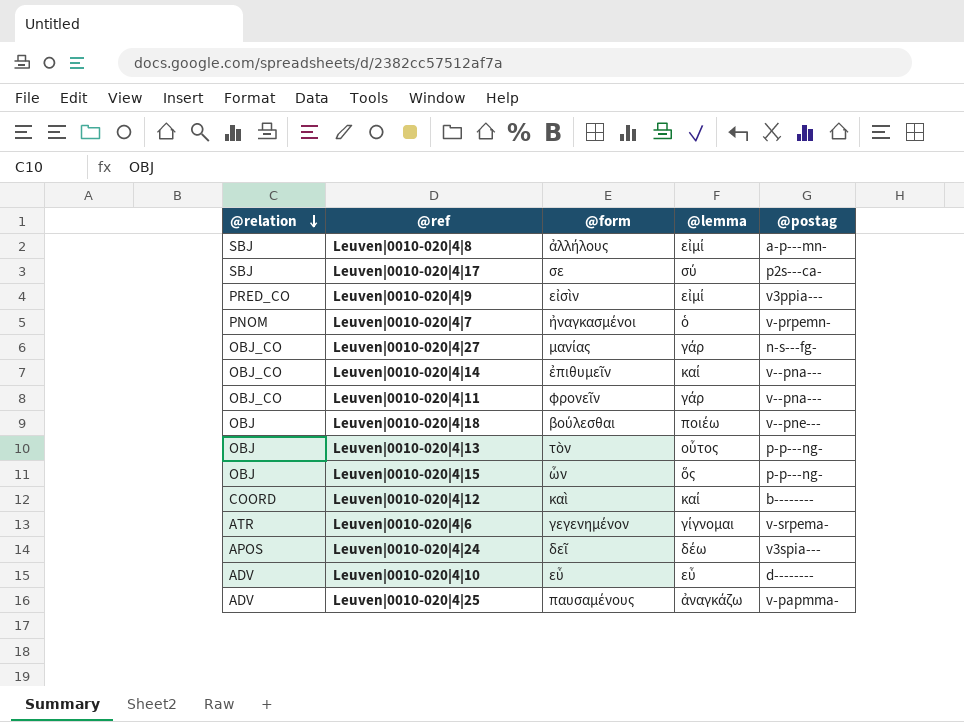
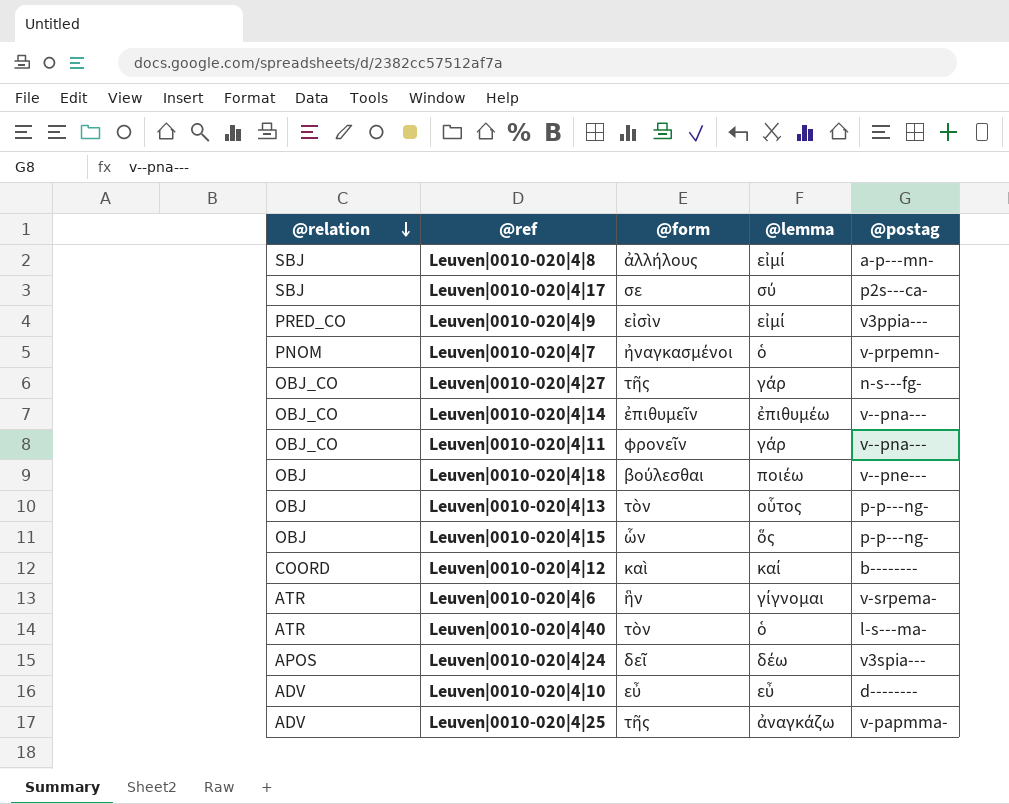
Leuven|0010-020|4|27 | @form: μανίας -> τῆς
Leuven|0010-020|4|14 | @lemma: καί -> ἐπιθυμέω
Leuven|0010-020|4|6 | @form: γεγενημένον -> ἣν
row Leuven|0010-020|4|40: none -> ATR | τὸν | ὁ | l-s---ma-
Leuven|0010-020|4|25 | @form: παυσαμένους -> τῆς

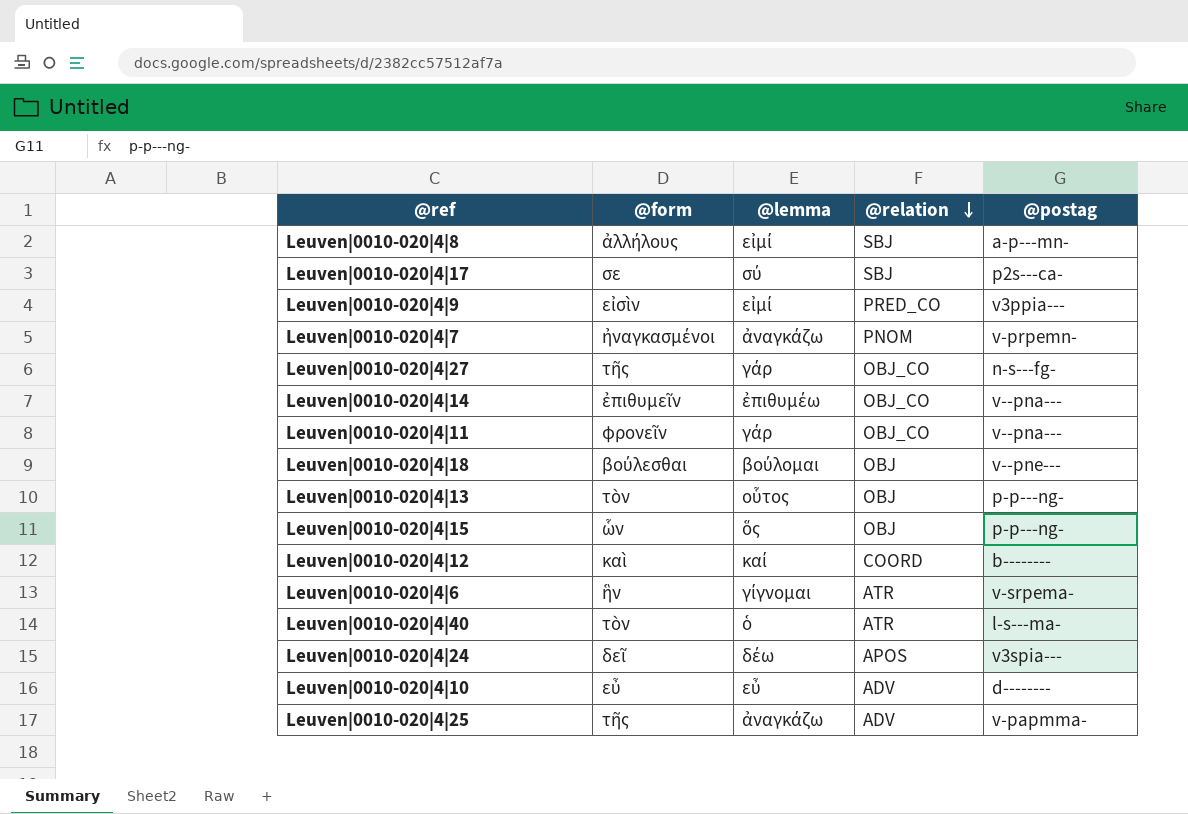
column @relation | position: 1 -> 4
Leuven|0010-020|4|7 | @lemma: ὁ -> ἀναγκάζω
Leuven|0010-020|4|18 | @lemma: ποιέω -> βούλομαι

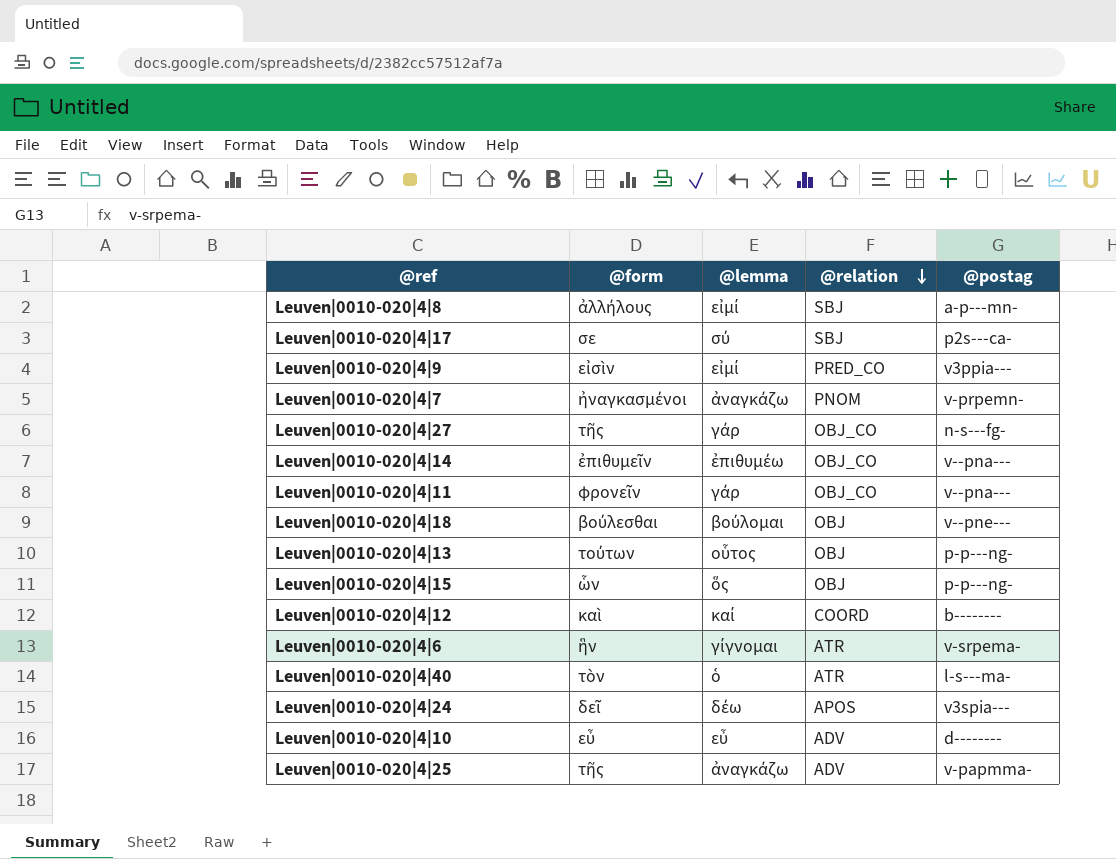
Leuven|0010-020|4|13 | @form: τὸν -> τούτων

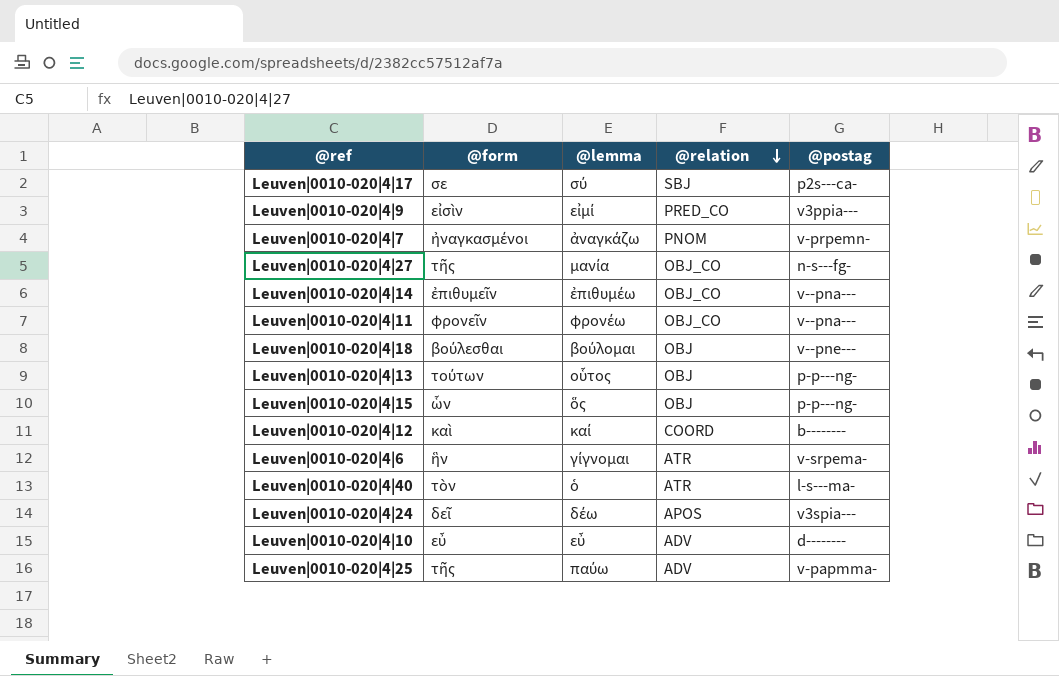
row Leuven|0010-020|4|8: ἀλλήλους | εἰμί | SBJ | a-p---mn- -> none
Leuven|0010-020|4|27 | @lemma: γάρ -> μανία
Leuven|0010-020|4|11 | @lemma: γάρ -> φρονέω
Leuven|0010-020|4|25 | @lemma: ἀναγκάζω -> παύω

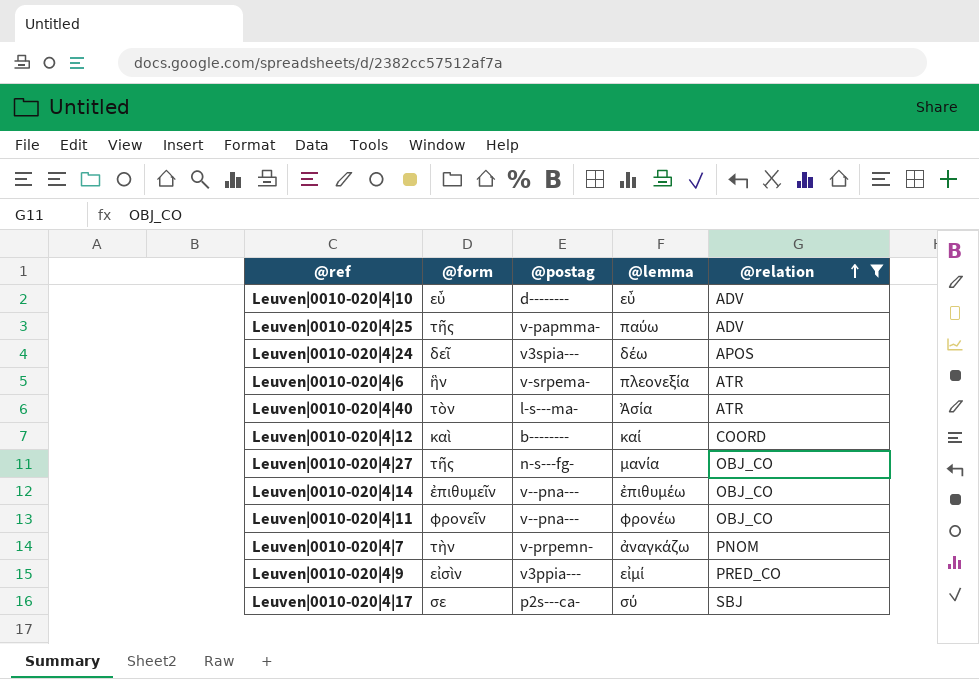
filter: none -> @relation != OBJ
row order: @relation descending -> @relation ascending
column @postag | position: 5 -> 3
Leuven|0010-020|4|6 | @lemma: γίγνομαι -> πλεονεξία
Leuven|0010-020|4|40 | @lemma: ὁ -> Ἀσία
Leuven|0010-020|4|7 | @form: ἠναγκασμένοι -> τὴν

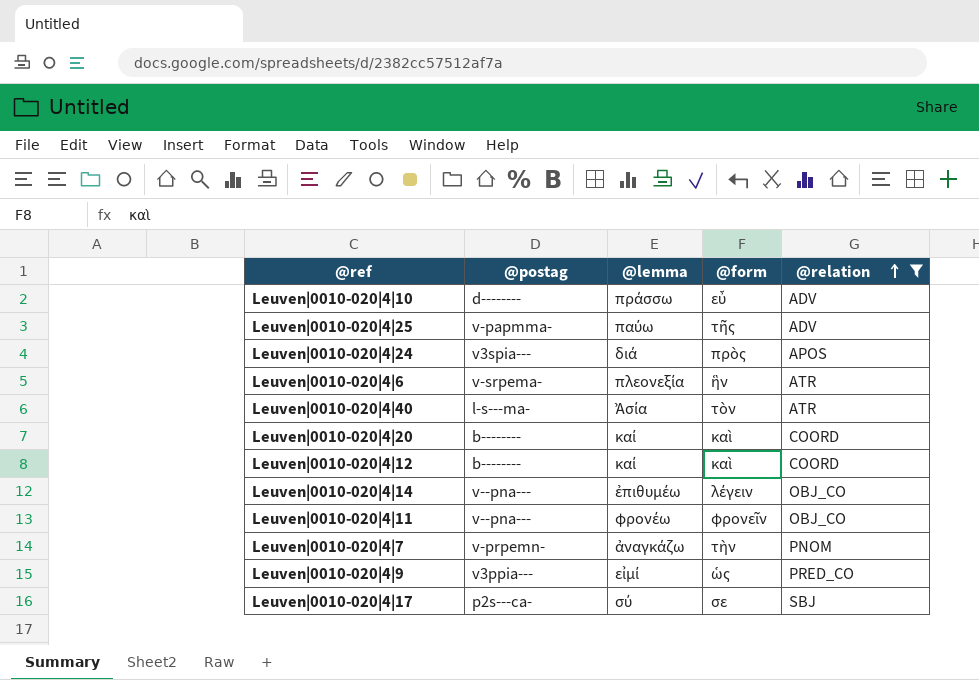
column @form | position: 2 -> 4
row Leuven|0010-020|4|27: τῆς | n-s---fg- | μανία | OBJ_CO -> none
Leuven|0010-020|4|10 | @lemma: εὖ -> πράσσω
Leuven|0010-020|4|24 | @lemma: δέω -> διά
Leuven|0010-020|4|24 | @form: δεῖ -> πρὸς
row Leuven|0010-020|4|20: none -> b-------- | καί | καὶ | COORD
Leuven|0010-020|4|14 | @form: ἐπιθυμεῖν -> λέγειν
Leuven|0010-020|4|9 | @form: εἰσὶν -> ὡς

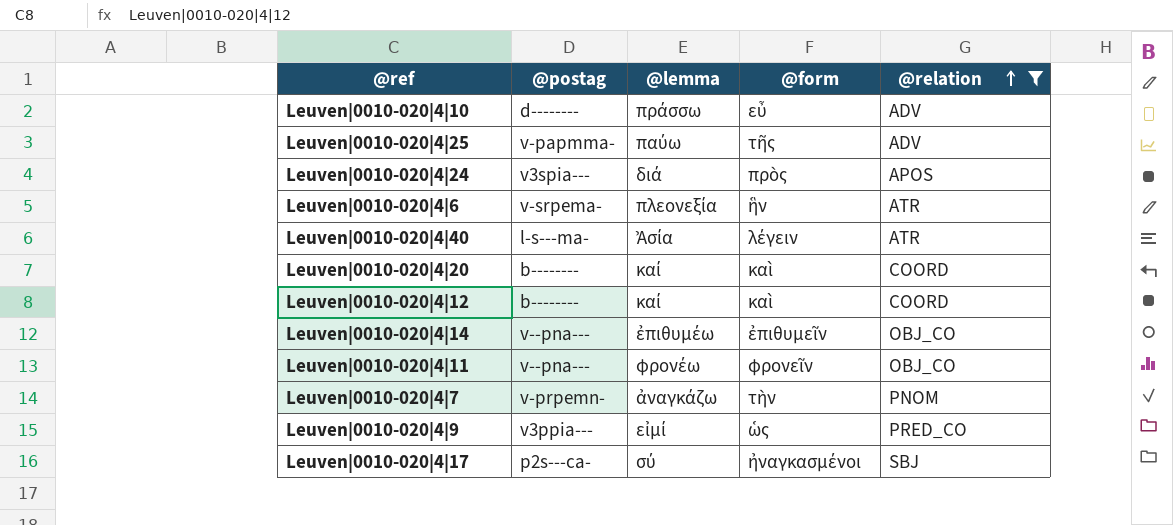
Leuven|0010-020|4|40 | @form: τὸν -> λέγειν
Leuven|0010-020|4|14 | @form: λέγειν -> ἐπιθυμεῖν
Leuven|0010-020|4|17 | @form: σε -> ἠναγκασμένοι

